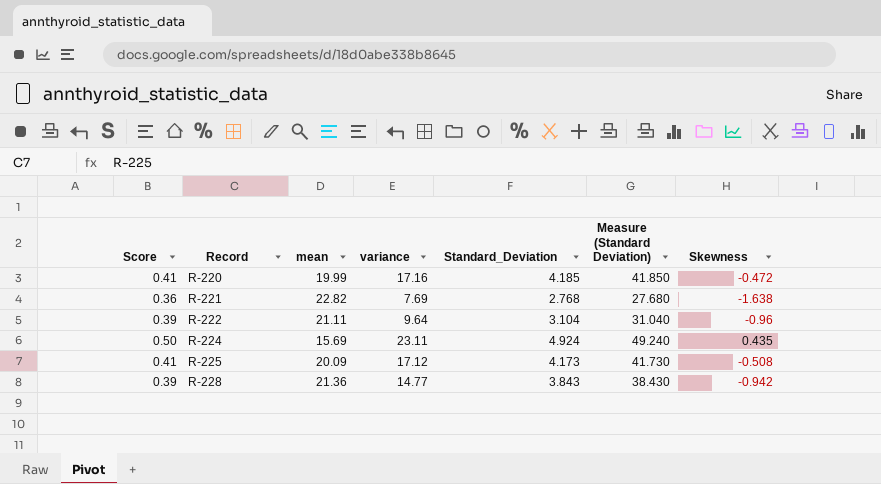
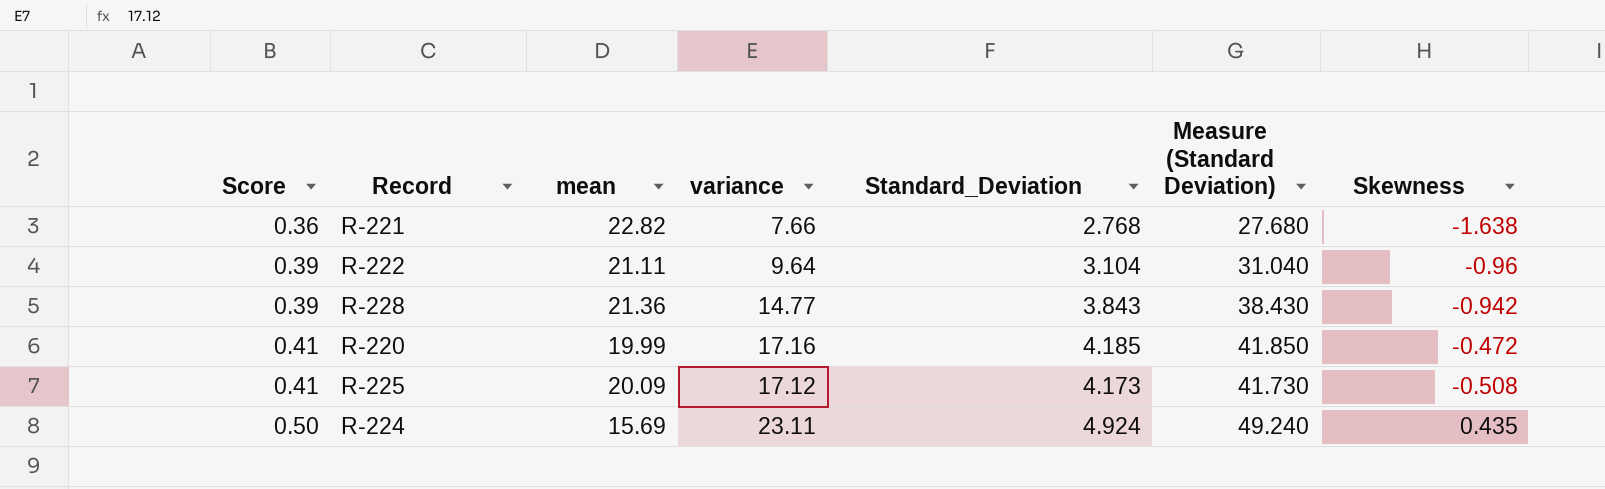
row order: Record ascending -> Score ascending
R-221 | variance: 7.69 -> 7.66

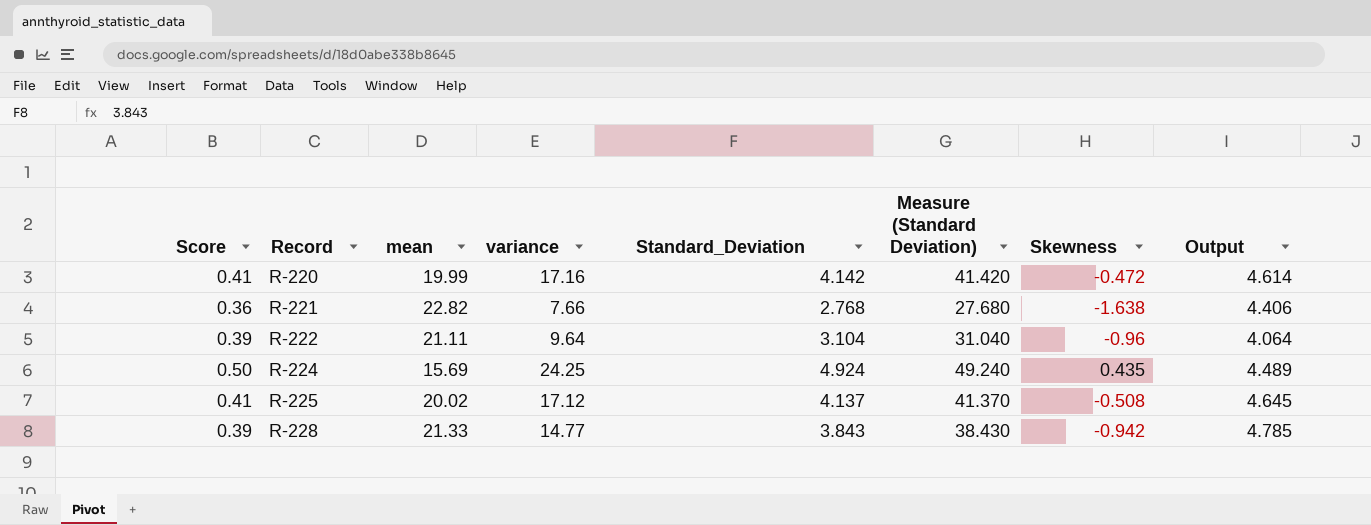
row order: Score ascending -> Record ascending
column Output | formula: none -> [Standard_Deviation] - [Skewness]
R-220 | Standard_Deviation: 4.185 -> 4.142
R-220 | Measure (Standard Deviation): 41.850 -> 41.420
R-224 | variance: 23.11 -> 24.25
R-225 | mean: 20.09 -> 20.02
R-225 | Standard_Deviation: 4.173 -> 4.137
R-225 | Measure (Standard Deviation): 41.730 -> 41.370
R-228 | mean: 21.36 -> 21.33

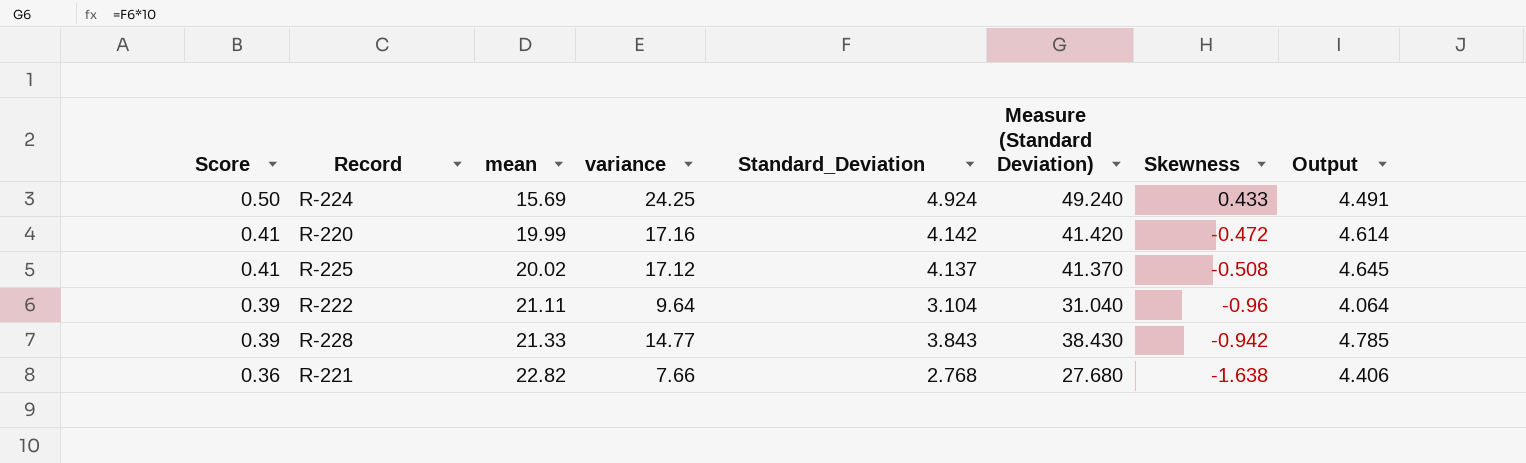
row order: Record ascending -> Score descending
R-224 | Skewness: 0.435 -> 0.433
R-224 | Output: 4.489 -> 4.491

